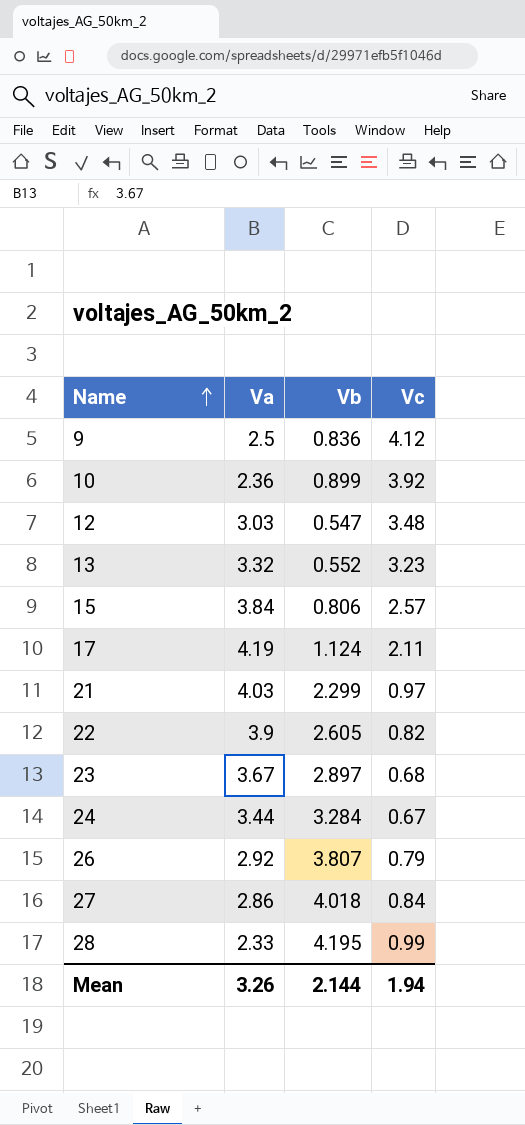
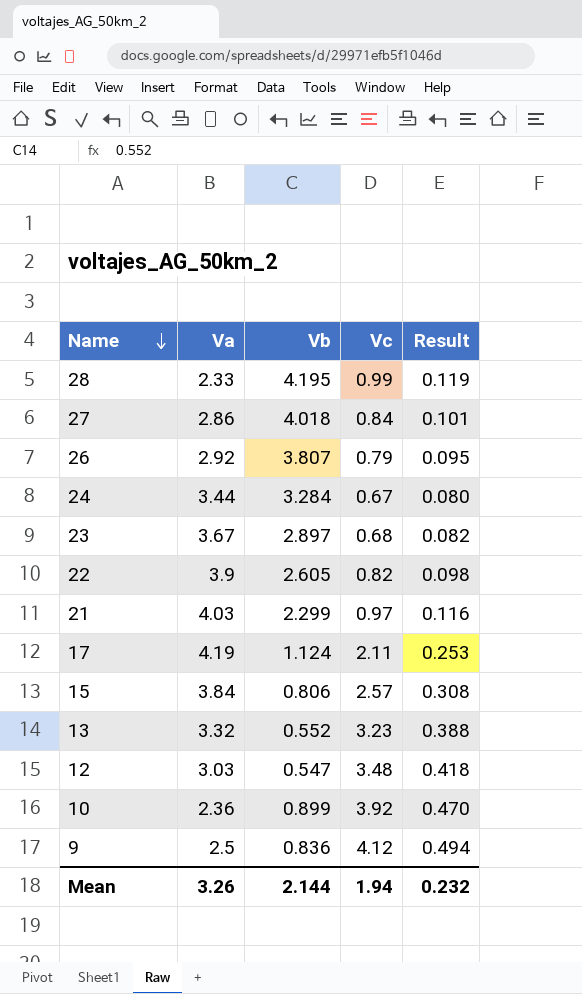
row order: Name ascending -> Name descending
column Result | formula: none -> [Vc] * 0.12

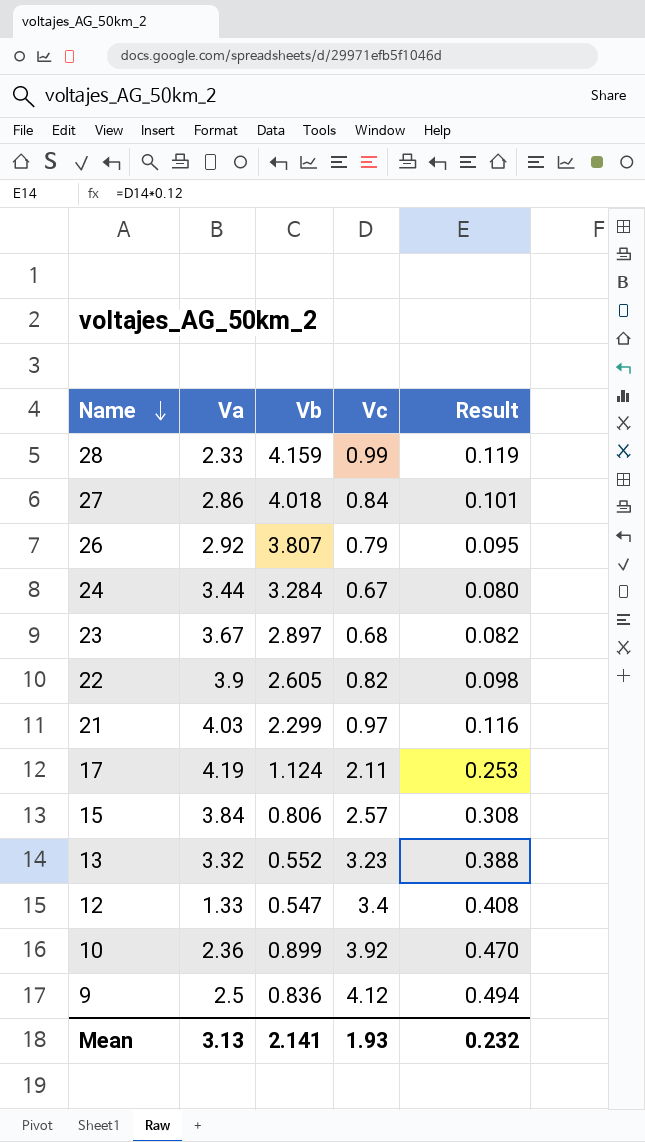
28 | Vb: 4.195 -> 4.159
12 | Va: 3.03 -> 1.33
12 | Vc: 3.48 -> 3.4
12 | Result: 0.418 -> 0.408
Mean | Va: 3.26 -> 3.13
Mean | Vb: 2.144 -> 2.141
Mean | Vc: 1.94 -> 1.93

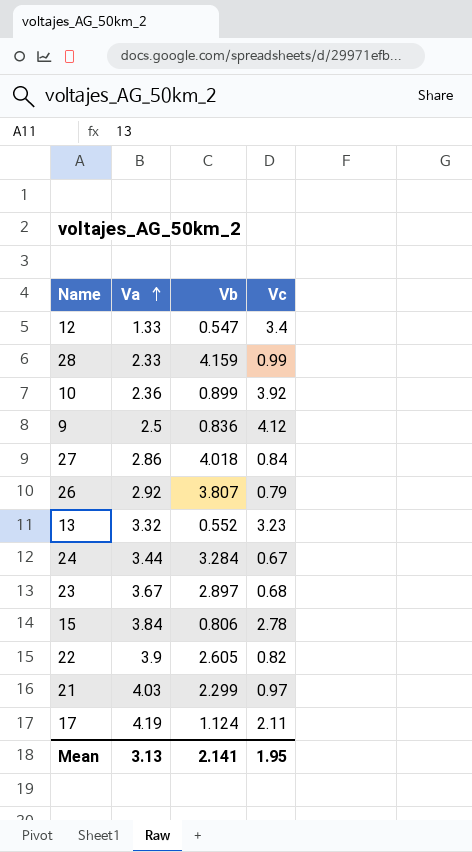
row order: Name descending -> Va ascending
column Result | formula: [Vc] * 0.12 -> none
15 | Vc: 2.57 -> 2.78
Mean | Vc: 1.93 -> 1.95

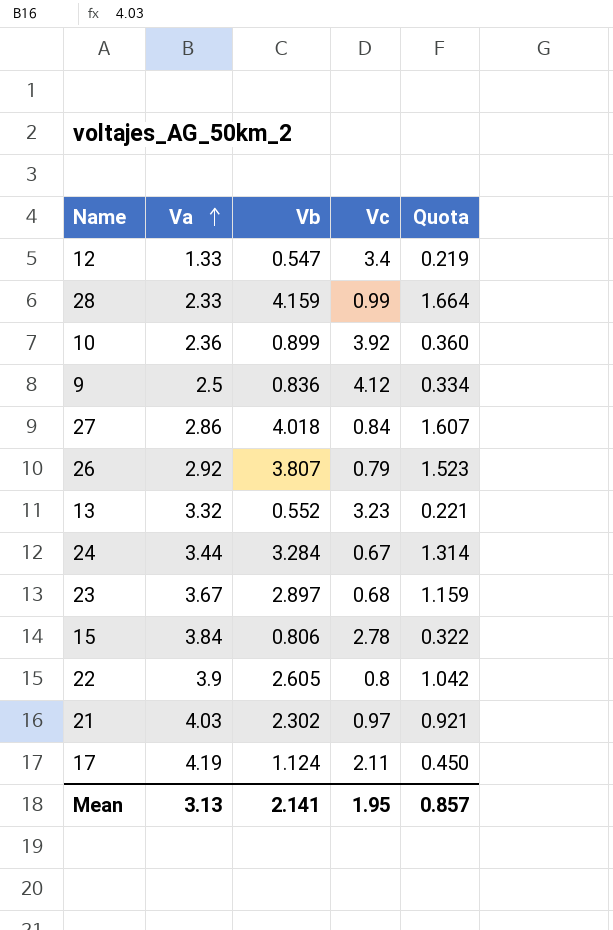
column Quota | formula: none -> [Vb] * 0.4
22 | Vc: 0.82 -> 0.8
21 | Vb: 2.299 -> 2.302

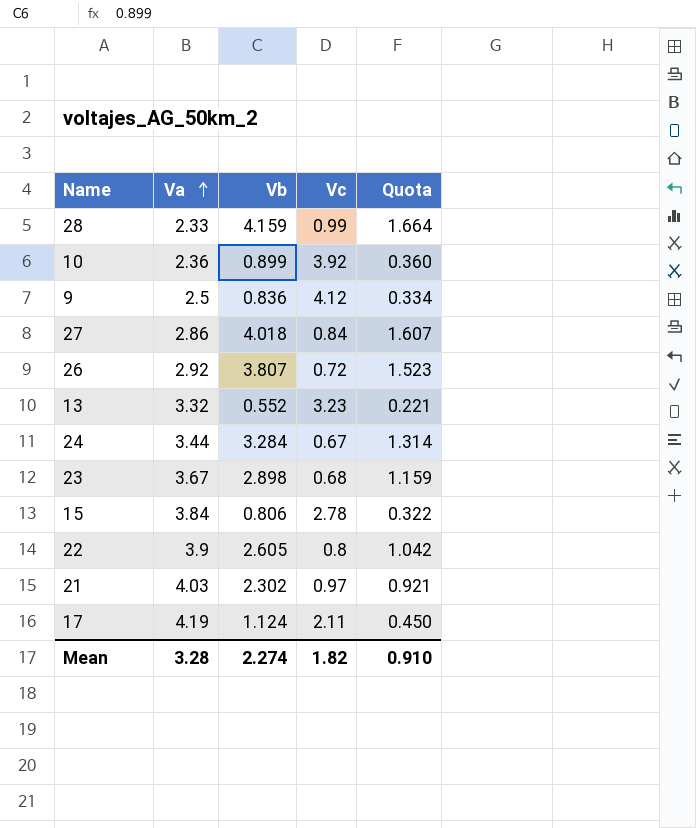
row 12: 1.33 | 0.547 | 3.4 | 0.219 -> none
26 | Vc: 0.79 -> 0.72
23 | Vb: 2.897 -> 2.898
Mean | Va: 3.13 -> 3.28
Mean | Vb: 2.141 -> 2.274
Mean | Vc: 1.95 -> 1.82
Mean | Quota: 0.857 -> 0.910

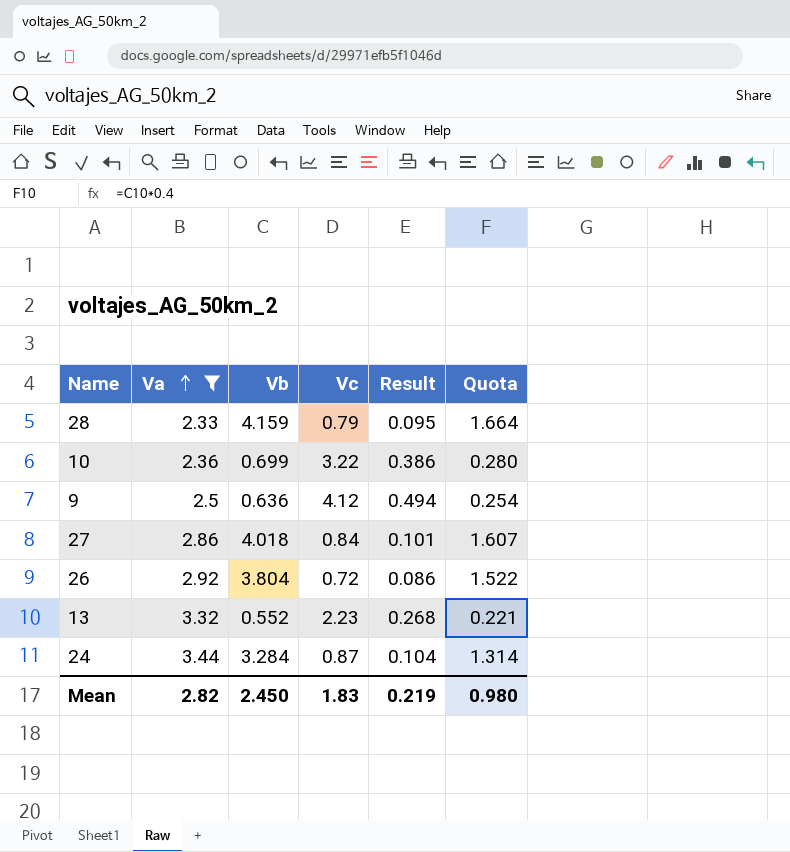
filter: none -> Va <= 3.44
column Result | formula: none -> [Vc] * 0.12
28 | Vc: 0.99 -> 0.79
10 | Vb: 0.899 -> 0.699
10 | Vc: 3.92 -> 3.22
10 | Quota: 0.360 -> 0.280
9 | Vb: 0.836 -> 0.636
9 | Quota: 0.334 -> 0.254
26 | Vb: 3.807 -> 3.804
26 | Quota: 1.523 -> 1.522
13 | Vc: 3.23 -> 2.23
24 | Vc: 0.67 -> 0.87
Mean | Va: 3.28 -> 2.82
Mean | Vb: 2.274 -> 2.450
Mean | Vc: 1.82 -> 1.83
Mean | Quota: 0.910 -> 0.980

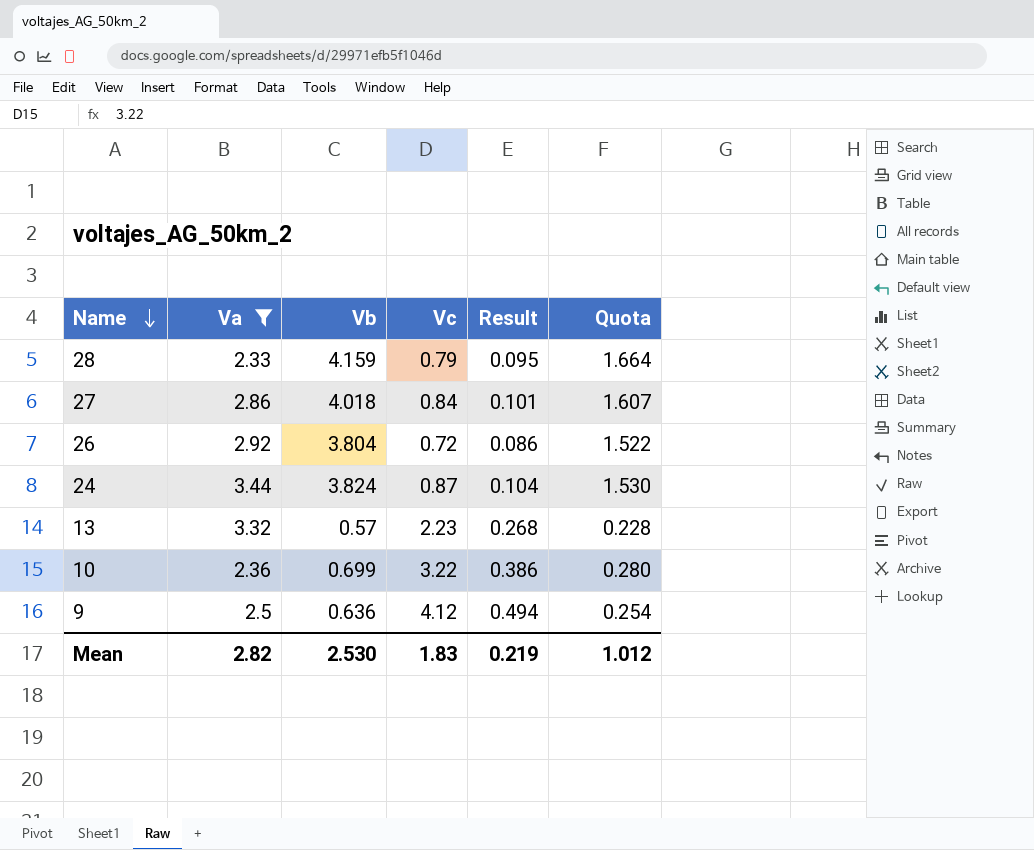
row order: Va ascending -> Name descending
24 | Vb: 3.284 -> 3.824
24 | Quota: 1.314 -> 1.530
13 | Vb: 0.552 -> 0.57
13 | Quota: 0.221 -> 0.228
Mean | Vb: 2.450 -> 2.530
Mean | Quota: 0.980 -> 1.012

